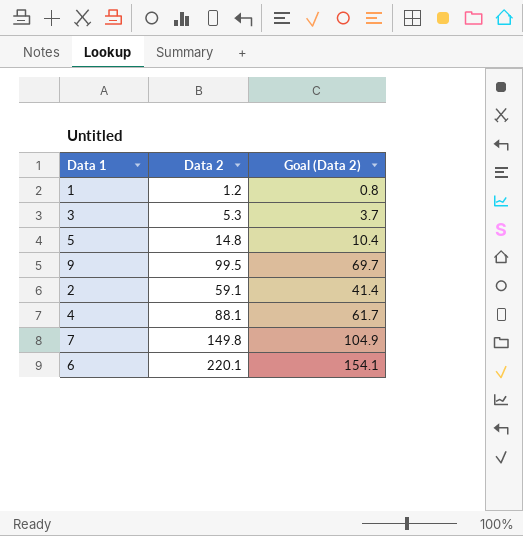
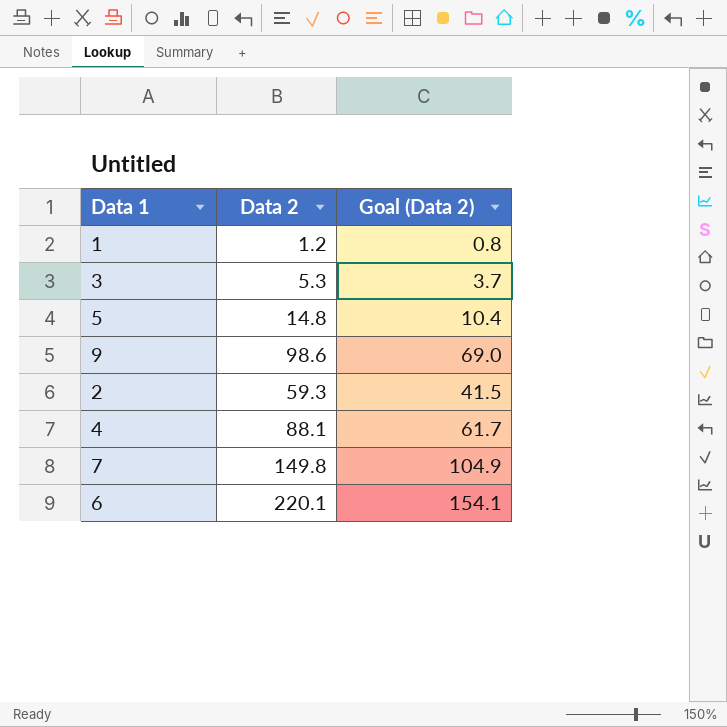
9 | Data 2: 99.5 -> 98.6
9 | Goal (Data 2): 69.7 -> 69.0
2 | Data 2: 59.1 -> 59.3
2 | Goal (Data 2): 41.4 -> 41.5

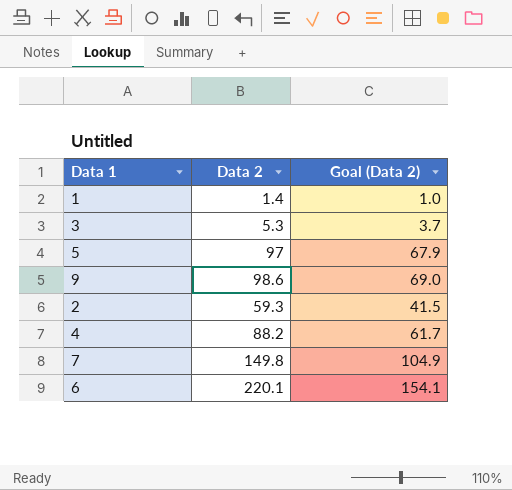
1 | Data 2: 1.2 -> 1.4
1 | Goal (Data 2): 0.8 -> 1.0
5 | Data 2: 14.8 -> 97
5 | Goal (Data 2): 10.4 -> 67.9
4 | Data 2: 88.1 -> 88.2

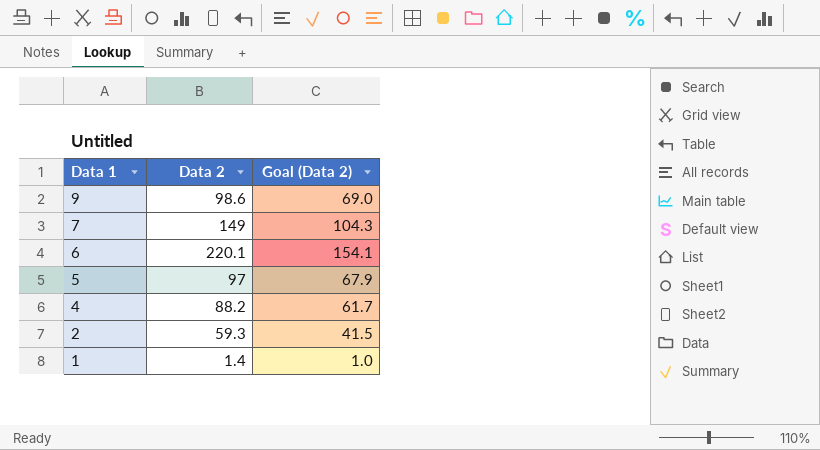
row order: none -> Data 1 descending
row 3: 5.3 | 3.7 -> none
7 | Data 2: 149.8 -> 149
7 | Goal (Data 2): 104.9 -> 104.3

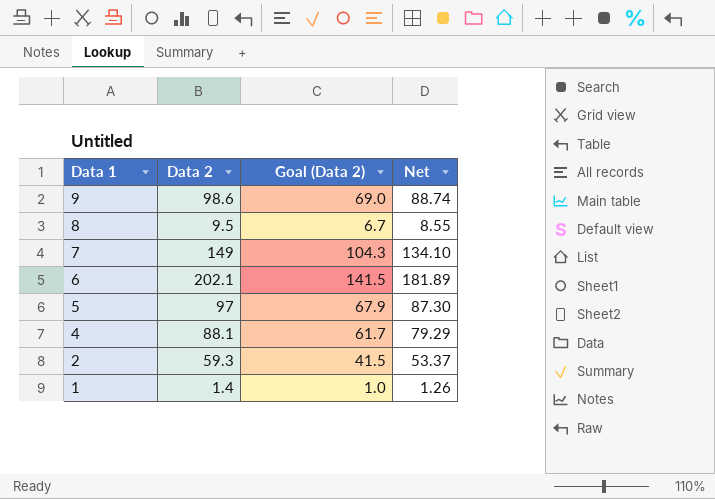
column Net | formula: none -> [Data 2] * 0.9
row 8: none -> 9.5 | 6.7 | 8.55
6 | Data 2: 220.1 -> 202.1
6 | Goal (Data 2): 154.1 -> 141.5
4 | Data 2: 88.2 -> 88.1

